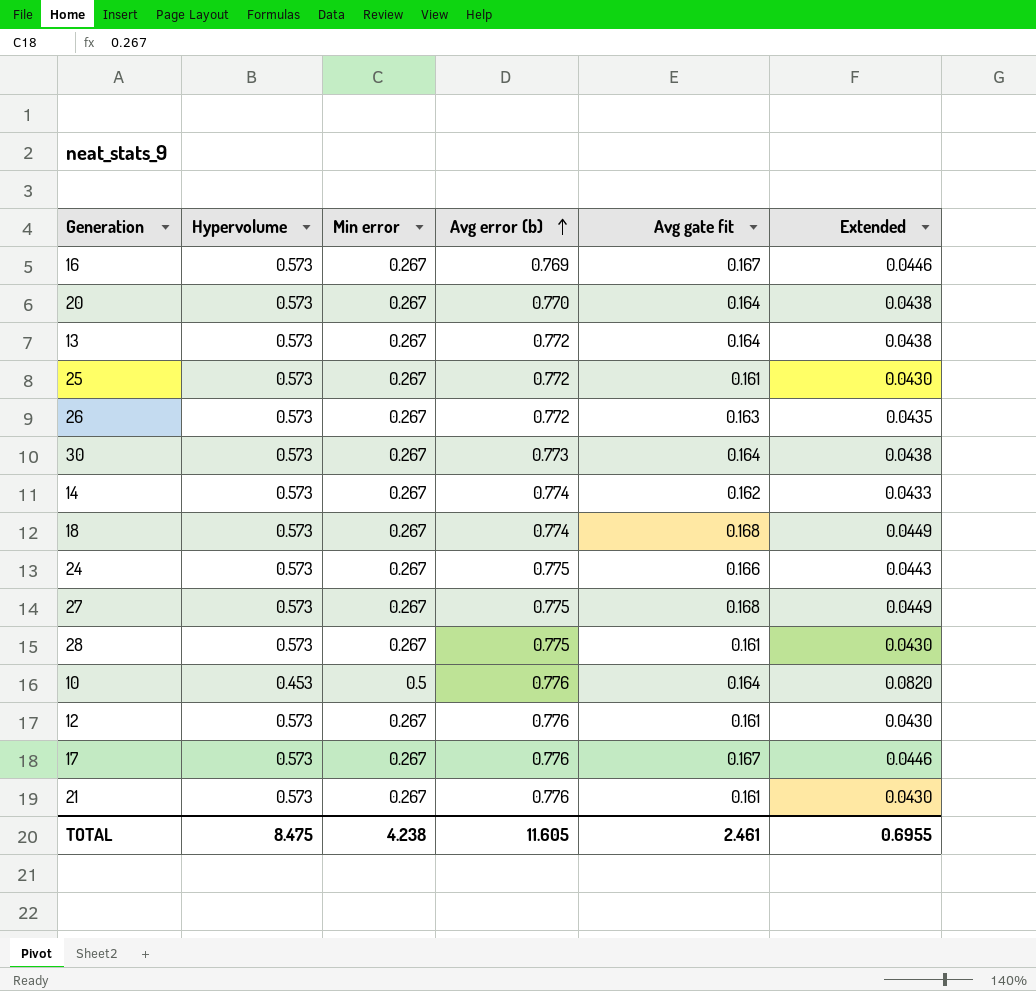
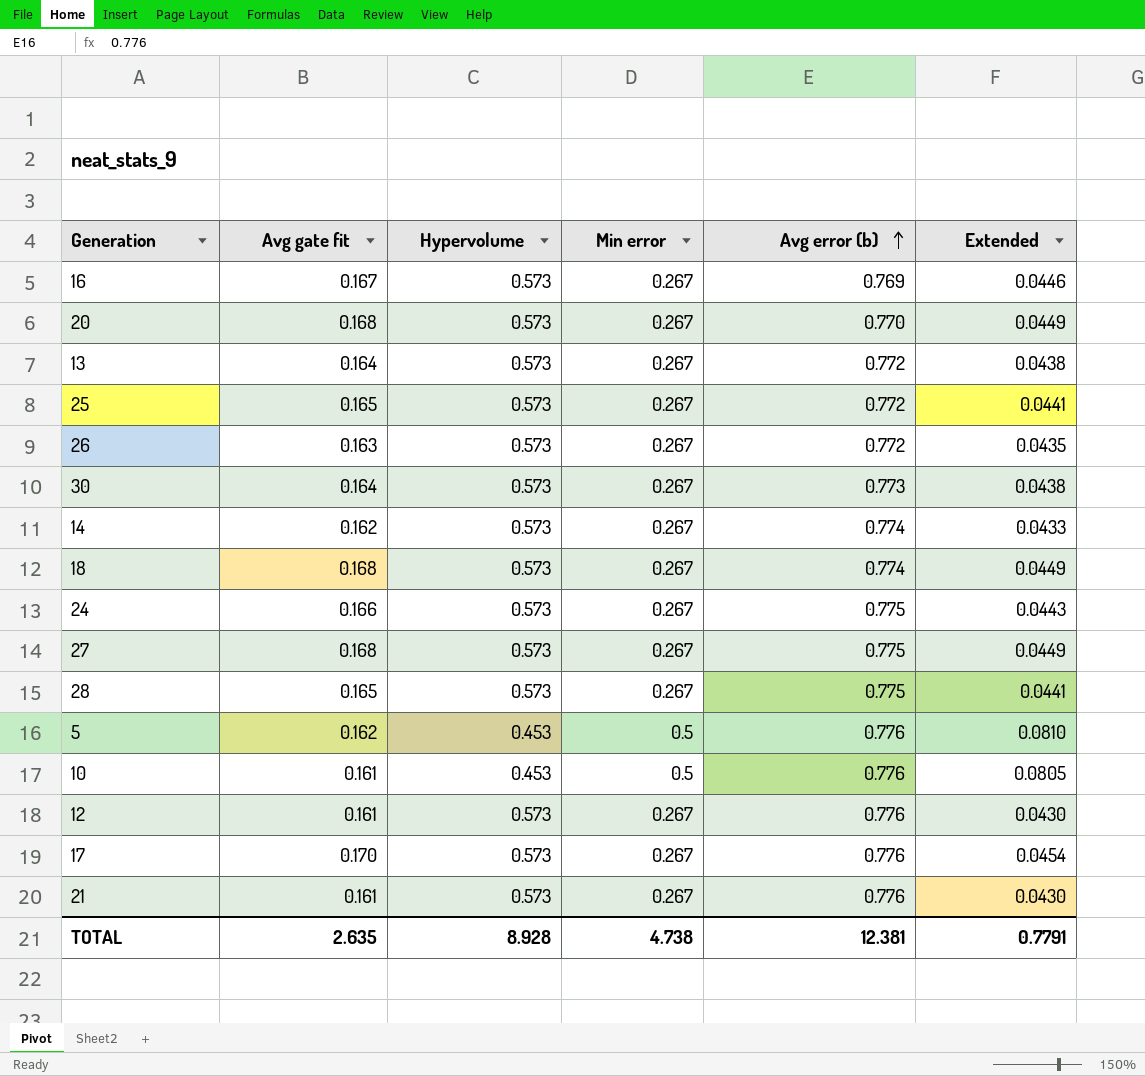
column Avg gate fit | position: 5 -> 2
20 | Avg gate fit: 0.164 -> 0.168
20 | Extended: 0.0438 -> 0.0449
25 | Avg gate fit: 0.161 -> 0.165
25 | Extended: 0.0430 -> 0.0441
28 | Avg gate fit: 0.161 -> 0.165
28 | Extended: 0.0430 -> 0.0441
row 5: none -> 0.162 | 0.453 | 0.5 | 0.776 | 0.0810
10 | Avg gate fit: 0.164 -> 0.161
10 | Extended: 0.0820 -> 0.0805
17 | Avg gate fit: 0.167 -> 0.170
17 | Extended: 0.0446 -> 0.0454
TOTAL | Avg gate fit: 2.461 -> 2.635
TOTAL | Hypervolume: 8.475 -> 8.928
TOTAL | Min error: 4.238 -> 4.738
TOTAL | Avg error (b): 11.605 -> 12.381
TOTAL | Extended: 0.6955 -> 0.7791

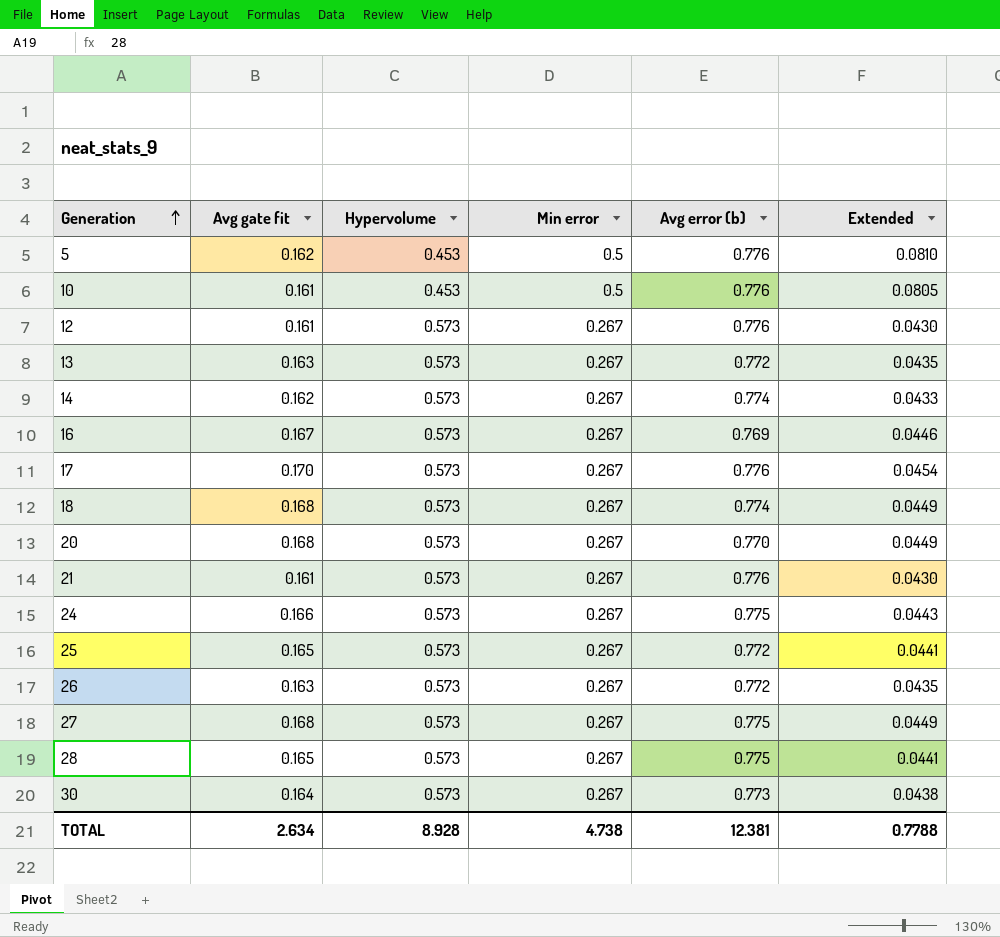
row order: Avg error (b) ascending -> Generation ascending
13 | Avg gate fit: 0.164 -> 0.163
13 | Extended: 0.0438 -> 0.0435
TOTAL | Avg gate fit: 2.635 -> 2.634
TOTAL | Extended: 0.7791 -> 0.7788

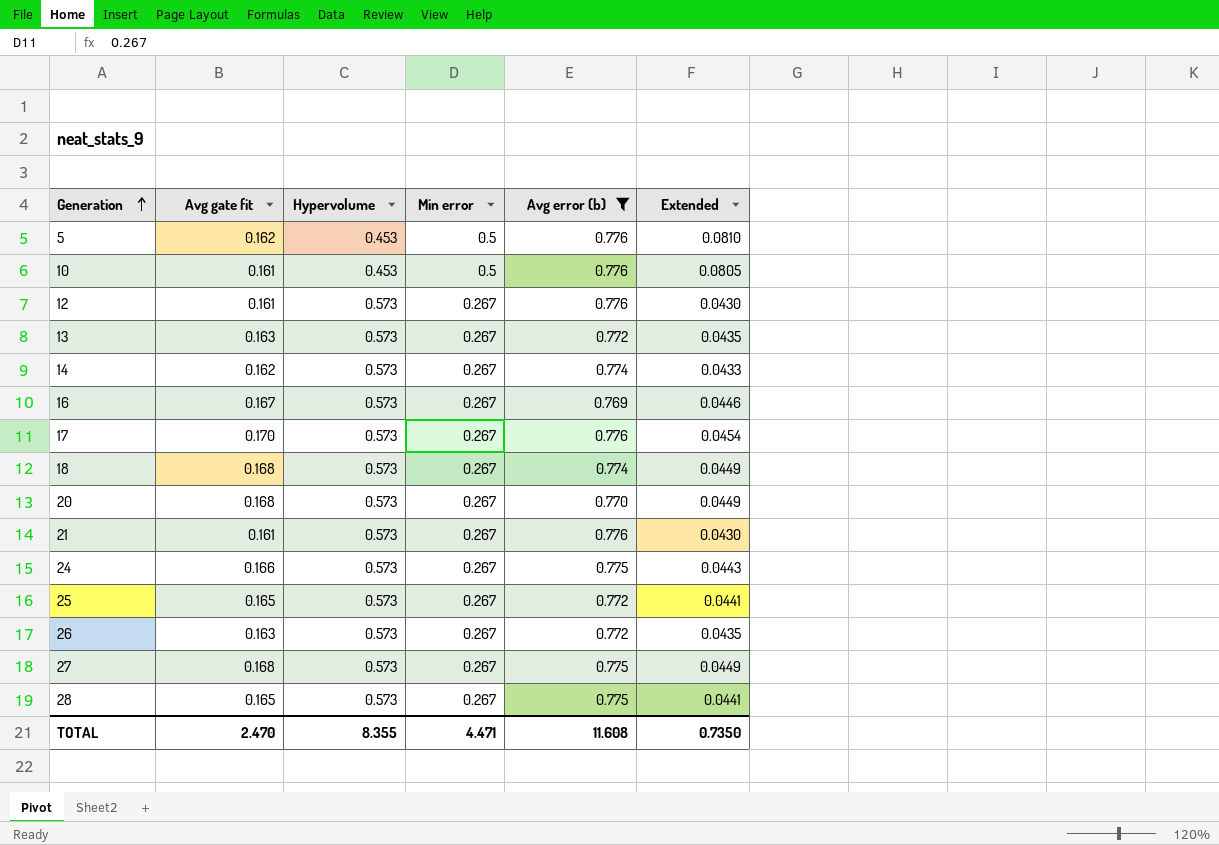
filter: none -> Avg error (b) != 0.773
TOTAL | Avg gate fit: 2.634 -> 2.470
TOTAL | Hypervolume: 8.928 -> 8.355
TOTAL | Min error: 4.738 -> 4.471
TOTAL | Avg error (b): 12.381 -> 11.608
TOTAL | Extended: 0.7788 -> 0.7350

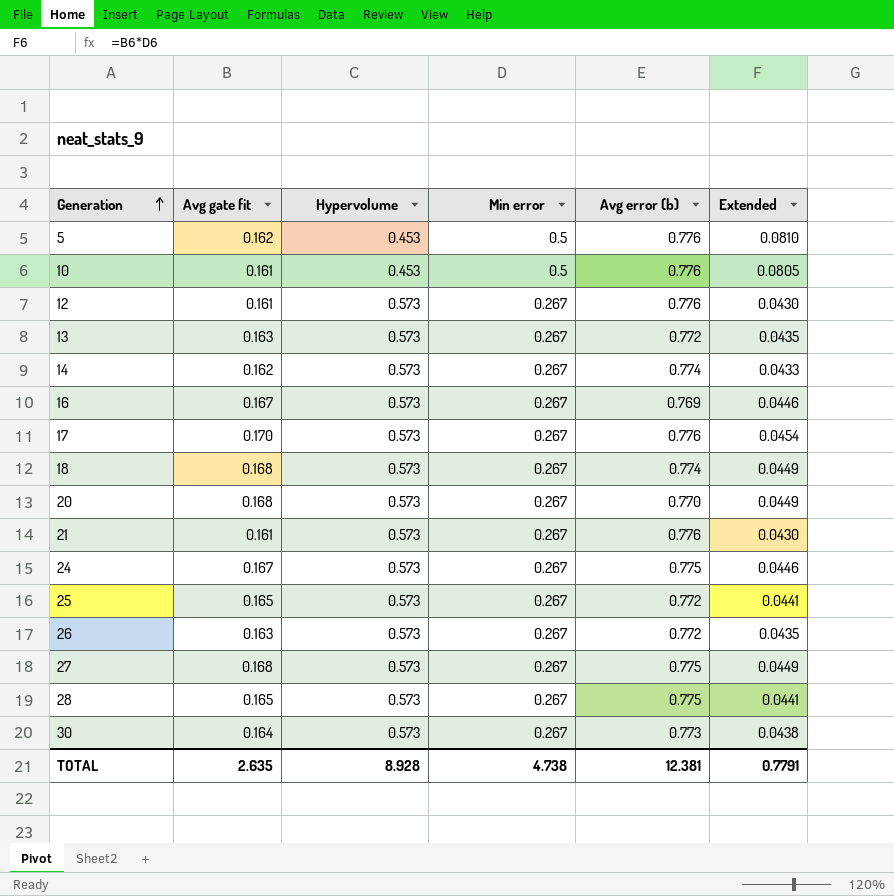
filter: Avg error (b) != 0.773 -> none
24 | Avg gate fit: 0.166 -> 0.167
24 | Extended: 0.0443 -> 0.0446
TOTAL | Avg gate fit: 2.470 -> 2.635
TOTAL | Hypervolume: 8.355 -> 8.928
TOTAL | Min error: 4.471 -> 4.738
TOTAL | Avg error (b): 11.608 -> 12.381
TOTAL | Extended: 0.7350 -> 0.7791

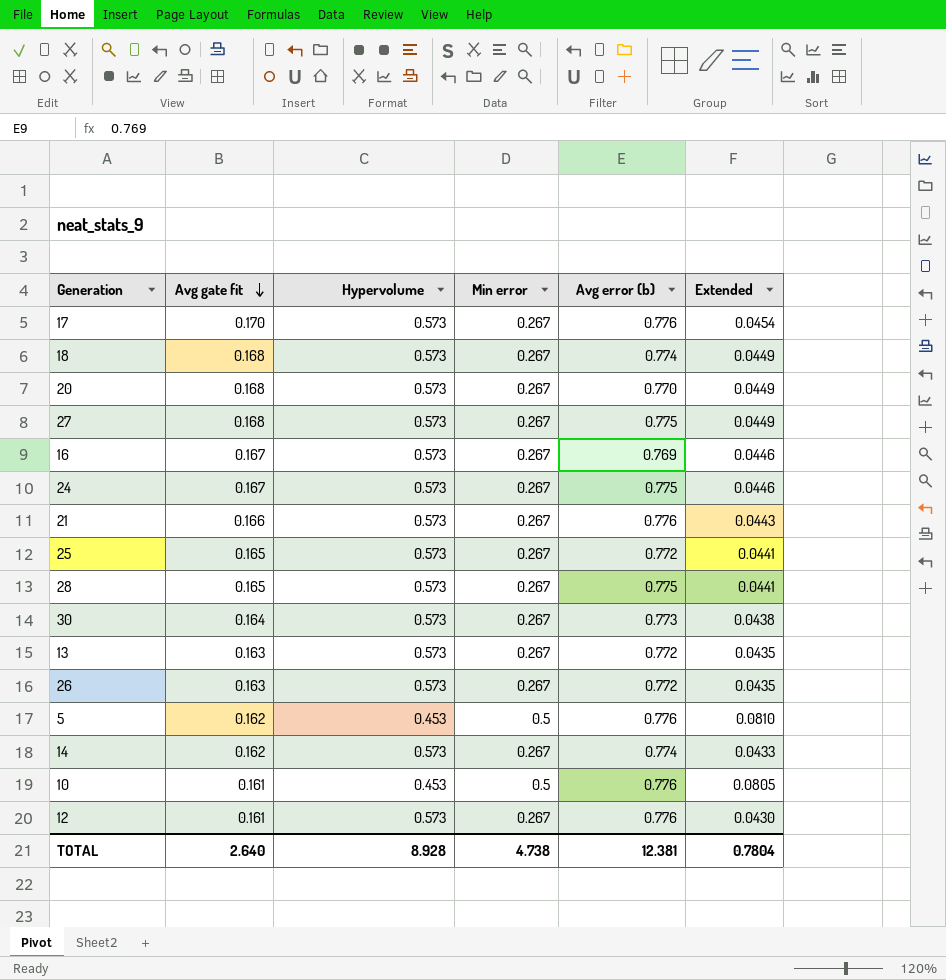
row order: Generation ascending -> Avg gate fit descending
21 | Avg gate fit: 0.161 -> 0.166
21 | Extended: 0.0430 -> 0.0443
TOTAL | Avg gate fit: 2.635 -> 2.640
TOTAL | Extended: 0.7791 -> 0.7804

